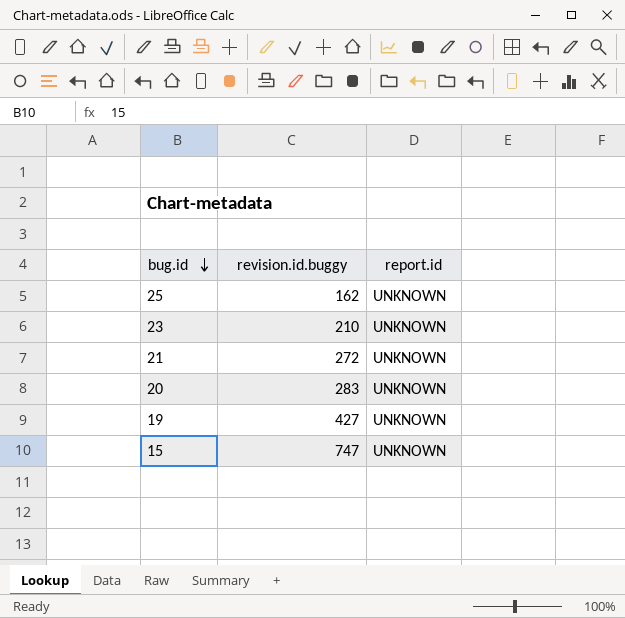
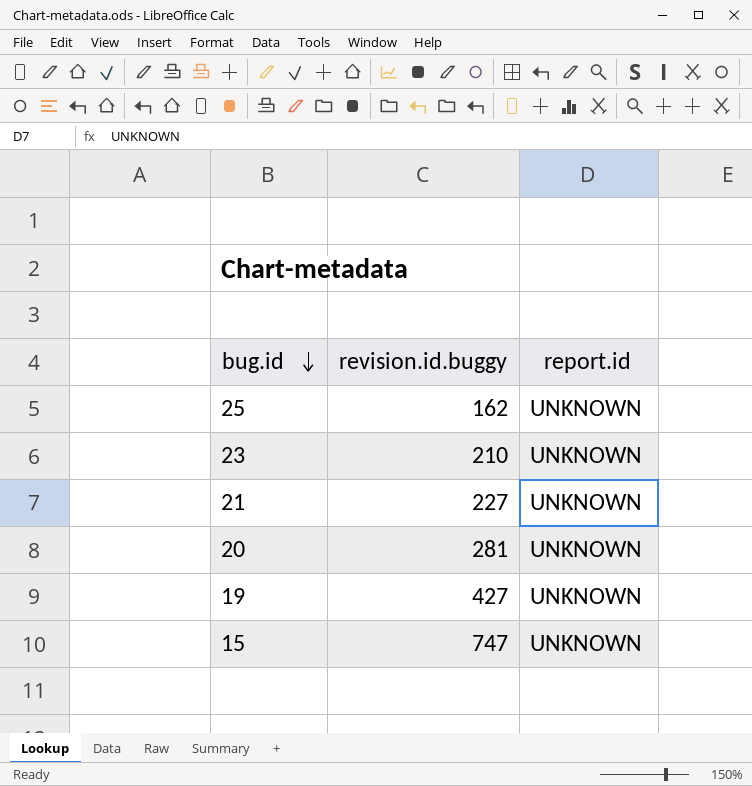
21 | revision.id.buggy: 272 -> 227
20 | revision.id.buggy: 283 -> 281

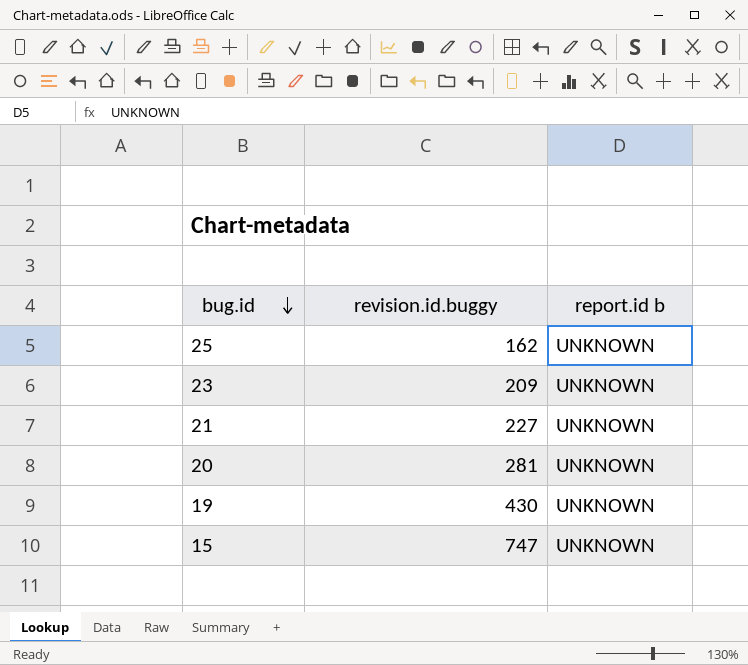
column name: report.id -> report.id b
23 | revision.id.buggy: 210 -> 209
19 | revision.id.buggy: 427 -> 430

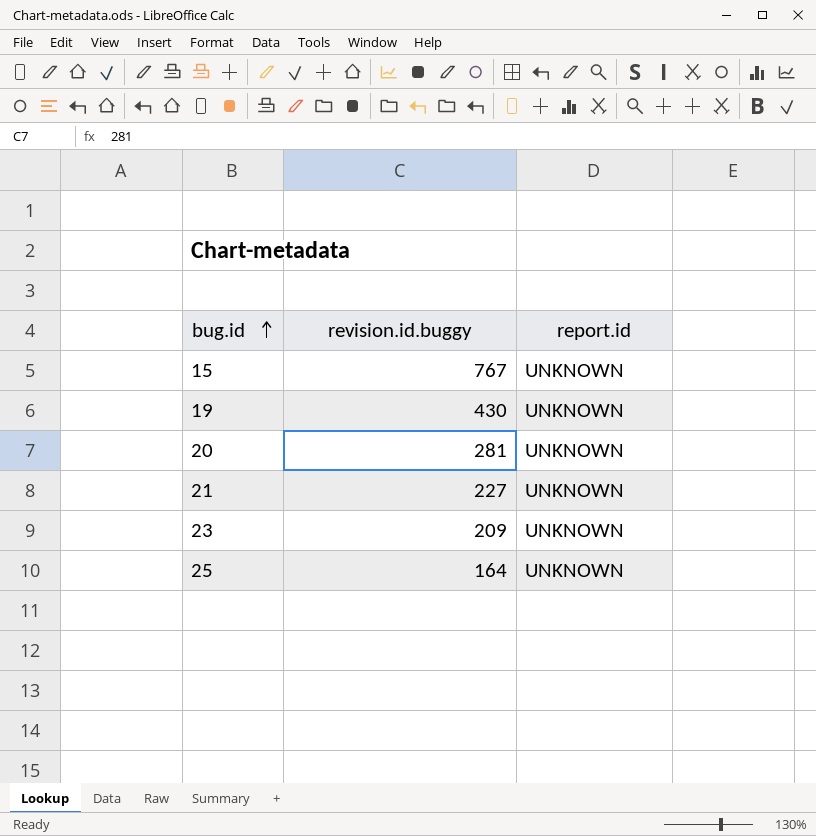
row order: bug.id descending -> bug.id ascending
column name: report.id b -> report.id
15 | revision.id.buggy: 747 -> 767
25 | revision.id.buggy: 162 -> 164

